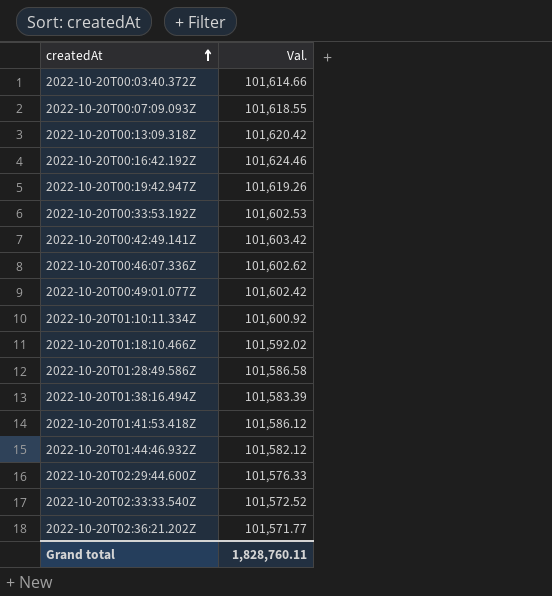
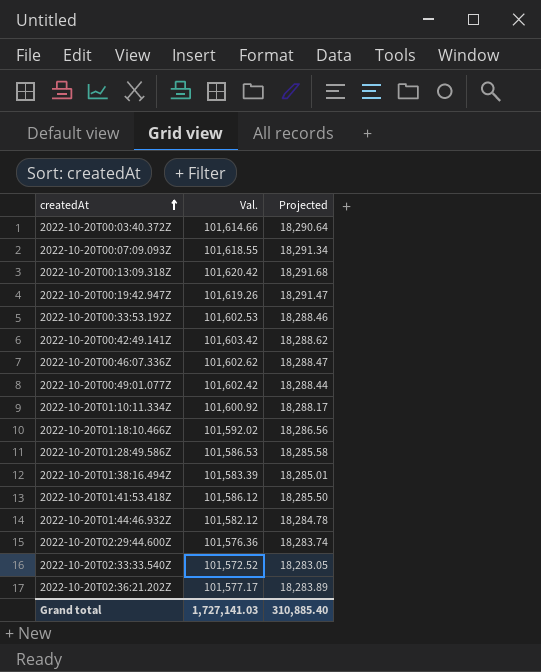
column Projected | formula: none -> [Val.] * 0.18
row 2022-10-20T00:16:42.192Z: 101,624.46 -> none
2022-10-20T01:28:49.586Z | Val.: 101,586.58 -> 101,586.53
2022-10-20T02:29:44.600Z | Val.: 101,576.33 -> 101,576.36
2022-10-20T02:36:21.202Z | Val.: 101,571.77 -> 101,577.17
Grand total | Val.: 1,828,760.11 -> 1,727,141.03

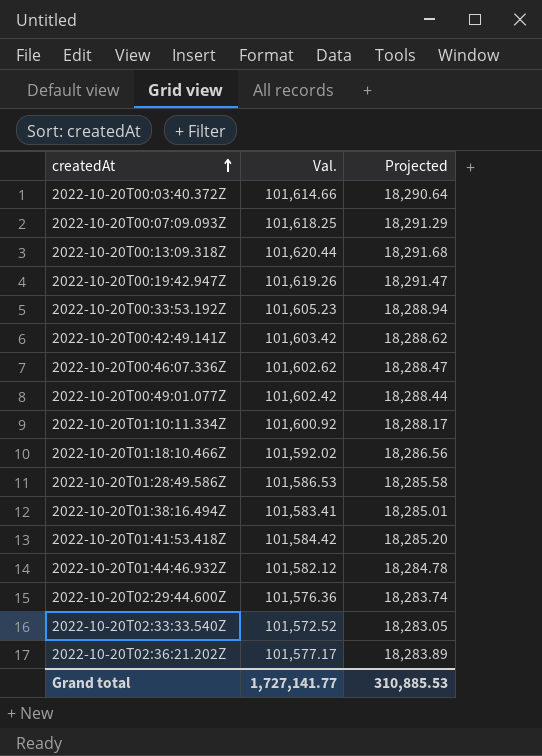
2022-10-20T00:07:09.093Z | Val.: 101,618.55 -> 101,618.25
2022-10-20T00:07:09.093Z | Projected: 18,291.34 -> 18,291.29
2022-10-20T00:13:09.318Z | Val.: 101,620.42 -> 101,620.44
2022-10-20T00:33:53.192Z | Val.: 101,602.53 -> 101,605.23
2022-10-20T00:33:53.192Z | Projected: 18,288.46 -> 18,288.94
2022-10-20T01:38:16.494Z | Val.: 101,583.39 -> 101,583.41
2022-10-20T01:41:53.418Z | Val.: 101,586.12 -> 101,584.42
2022-10-20T01:41:53.418Z | Projected: 18,285.50 -> 18,285.20
Grand total | Val.: 1,727,141.03 -> 1,727,141.77
Grand total | Projected: 310,885.40 -> 310,885.53

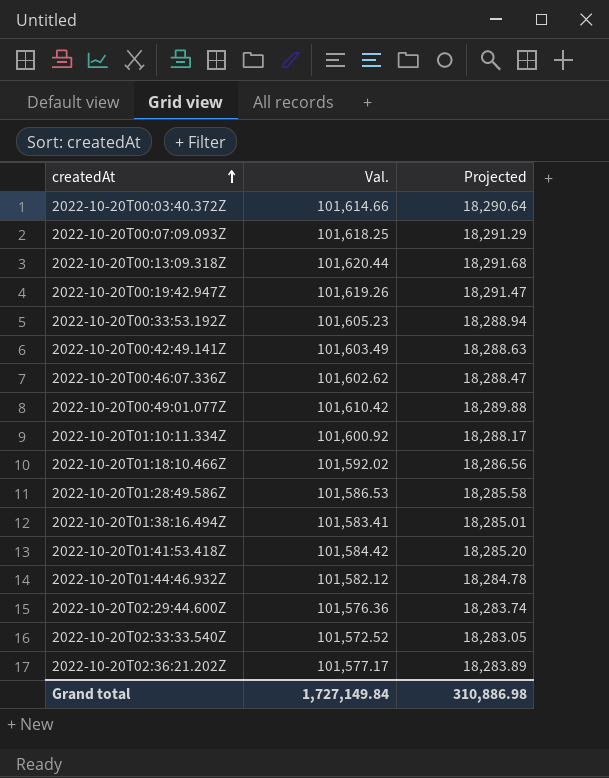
2022-10-20T00:42:49.141Z | Val.: 101,603.42 -> 101,603.49
2022-10-20T00:42:49.141Z | Projected: 18,288.62 -> 18,288.63
2022-10-20T00:49:01.077Z | Val.: 101,602.42 -> 101,610.42
2022-10-20T00:49:01.077Z | Projected: 18,288.44 -> 18,289.88
Grand total | Val.: 1,727,141.77 -> 1,727,149.84
Grand total | Projected: 310,885.53 -> 310,886.98

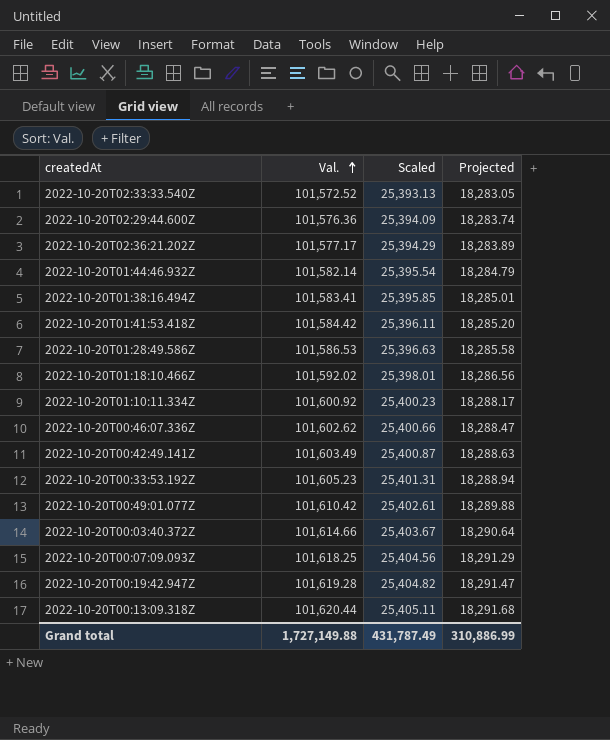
row order: createdAt ascending -> Val. ascending
column Scaled | formula: none -> [Val.] * 0.25
2022-10-20T01:44:46.932Z | Val.: 101,582.12 -> 101,582.14
2022-10-20T01:44:46.932Z | Projected: 18,284.78 -> 18,284.79
2022-10-20T00:19:42.947Z | Val.: 101,619.26 -> 101,619.28
Grand total | Val.: 1,727,149.84 -> 1,727,149.88
Grand total | Projected: 310,886.98 -> 310,886.99

